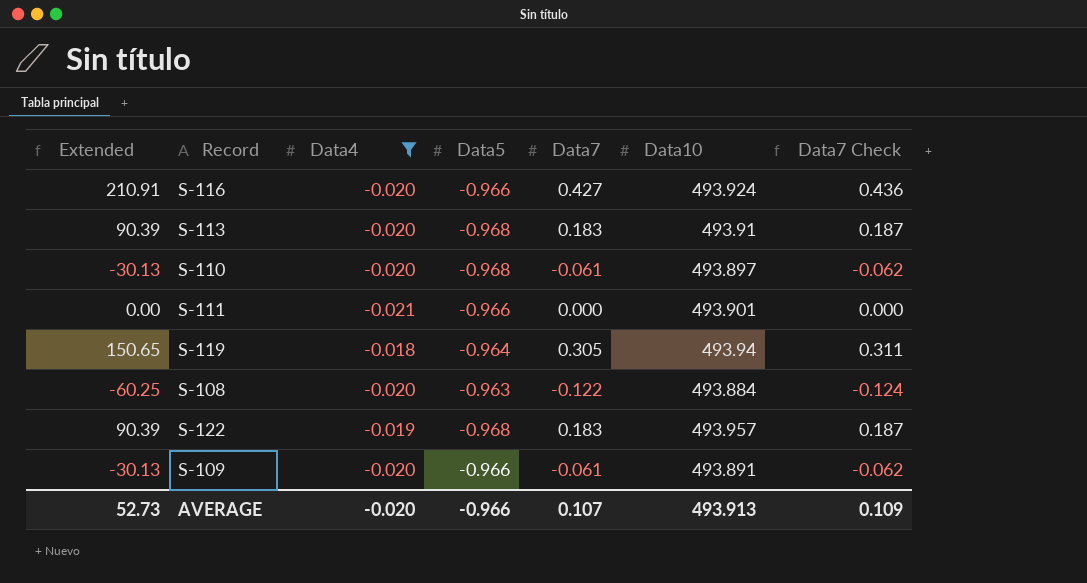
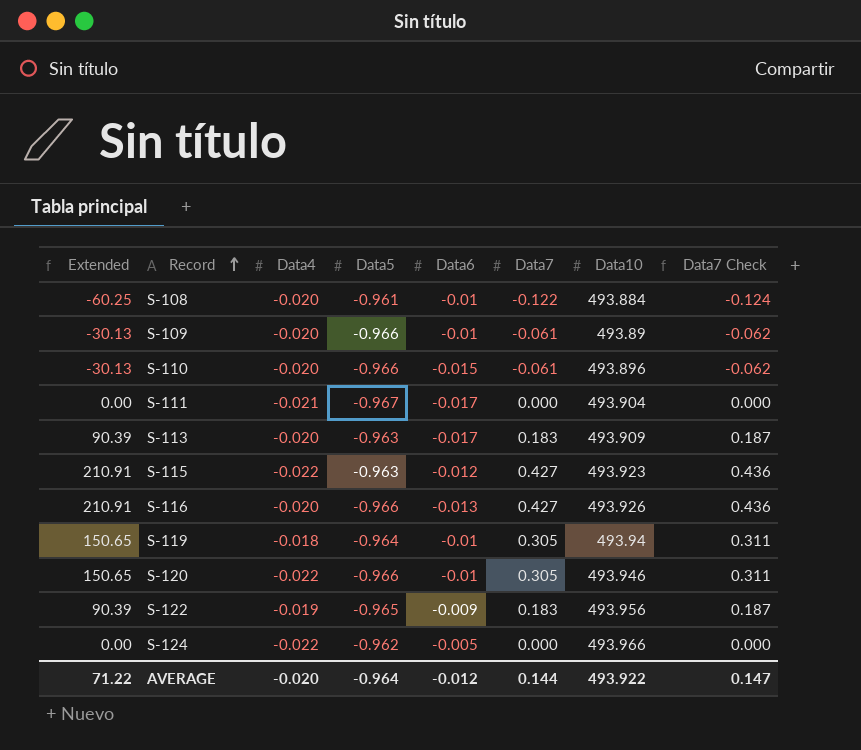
filter: Data4 != -0.022 -> none
row order: none -> Record ascending
column Data6 | position: none -> 5
S-108 | Data5: -0.963 -> -0.961
S-109 | Data10: 493.891 -> 493.89
S-110 | Data5: -0.968 -> -0.966
S-110 | Data10: 493.897 -> 493.896
S-111 | Data5: -0.966 -> -0.967
S-111 | Data10: 493.901 -> 493.904
S-113 | Data5: -0.968 -> -0.963
S-113 | Data10: 493.91 -> 493.909
S-116 | Data10: 493.924 -> 493.926
S-122 | Data5: -0.968 -> -0.965
S-122 | Data10: 493.957 -> 493.956
AVERAGE | Extended: 52.73 -> 71.22
AVERAGE | Data5: -0.966 -> -0.964
AVERAGE | Data7: 0.107 -> 0.144
AVERAGE | Data10: 493.913 -> 493.922
AVERAGE | Data7 Check: 0.109 -> 0.147

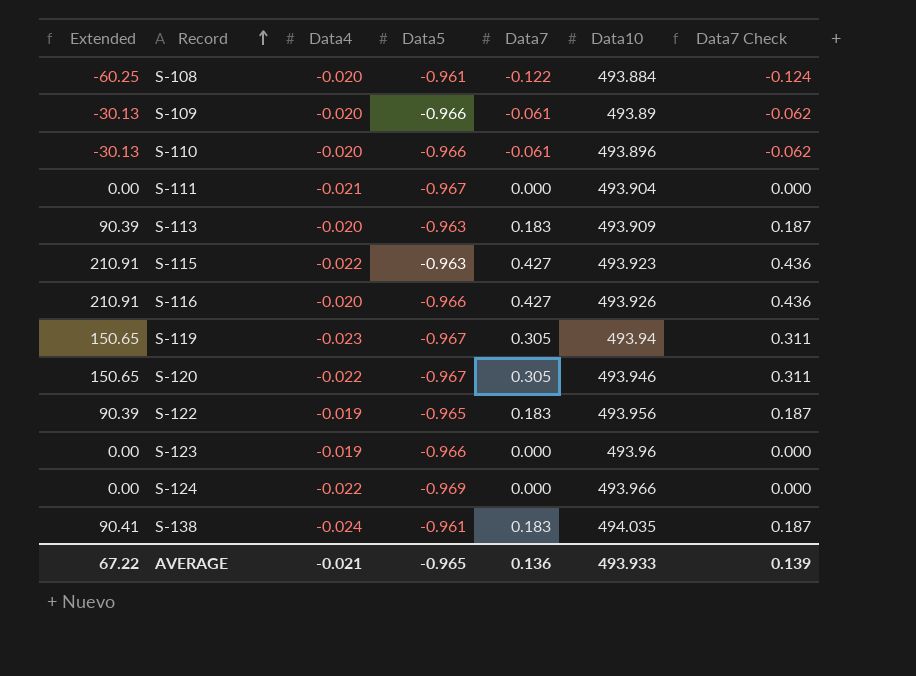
column Data6 | position: 5 -> none
S-119 | Data4: -0.018 -> -0.023
S-119 | Data5: -0.964 -> -0.967
S-120 | Data5: -0.966 -> -0.967
row S-123: none -> 0.00 | -0.019 | -0.966 | 0.000 | 493.96 | 0.000
S-124 | Data5: -0.962 -> -0.969
row S-138: none -> 90.41 | -0.024 | -0.961 | 0.183 | 494.035 | 0.187
AVERAGE | Extended: 71.22 -> 67.22
AVERAGE | Data4: -0.020 -> -0.021
AVERAGE | Data5: -0.964 -> -0.965
AVERAGE | Data7: 0.144 -> 0.136
AVERAGE | Data10: 493.922 -> 493.933
AVERAGE | Data7 Check: 0.147 -> 0.139

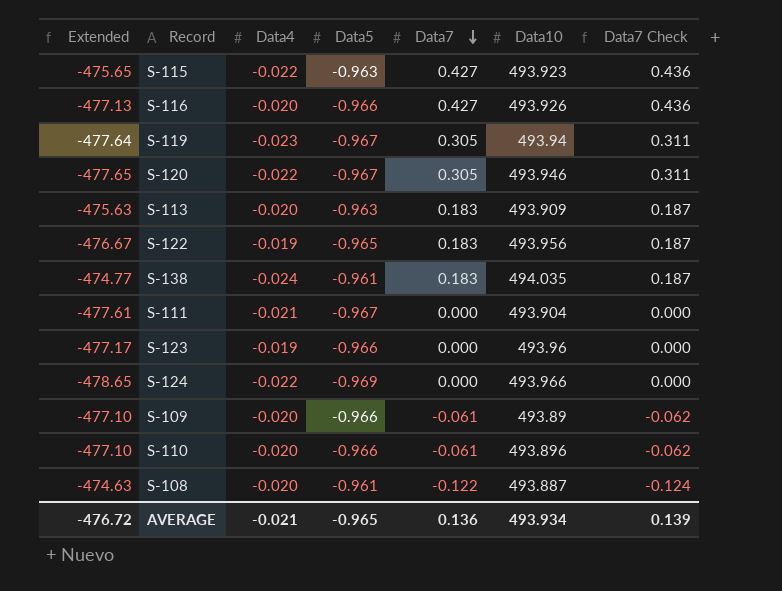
row order: Record ascending -> Data7 descending
column Extended | formula: [Data7] * [Data10] -> [Data5] * [Data10]
S-108 | Data10: 493.884 -> 493.887
AVERAGE | Extended: 67.22 -> -476.72
AVERAGE | Data10: 493.933 -> 493.934

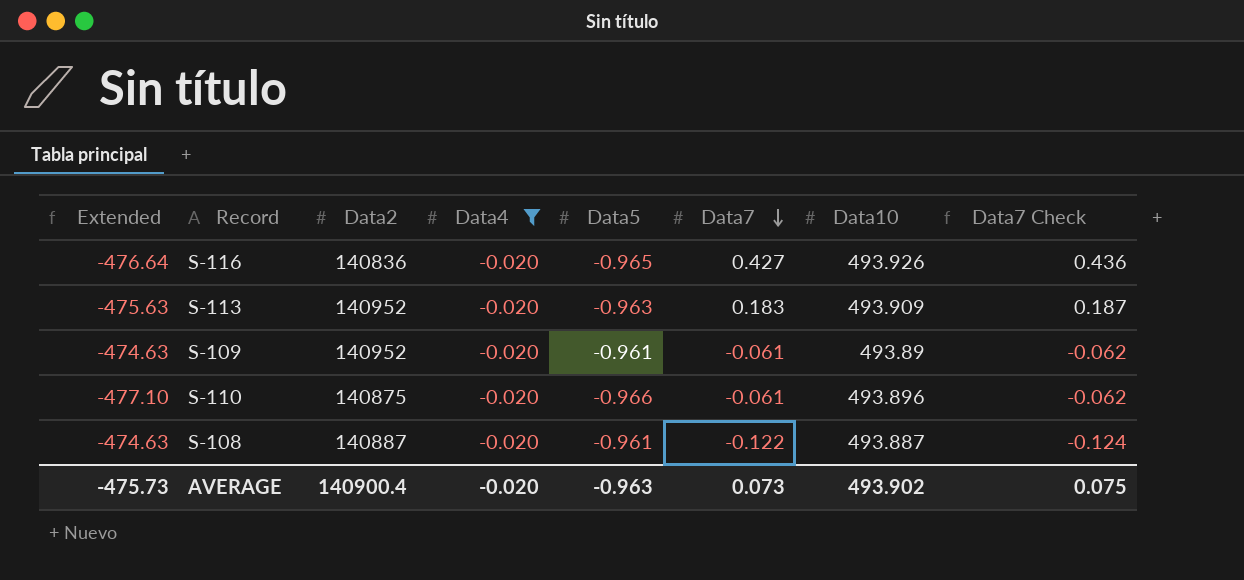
filter: none -> Data4 = -0.020
column Data2 | position: none -> 3
S-116 | Extended: -477.13 -> -476.64
S-116 | Data5: -0.966 -> -0.965
S-109 | Extended: -477.10 -> -474.63
S-109 | Data5: -0.966 -> -0.961
AVERAGE | Extended: -476.72 -> -475.73
AVERAGE | Data4: -0.021 -> -0.020
AVERAGE | Data5: -0.965 -> -0.963
AVERAGE | Data7: 0.136 -> 0.073
AVERAGE | Data10: 493.934 -> 493.902
AVERAGE | Data7 Check: 0.139 -> 0.075

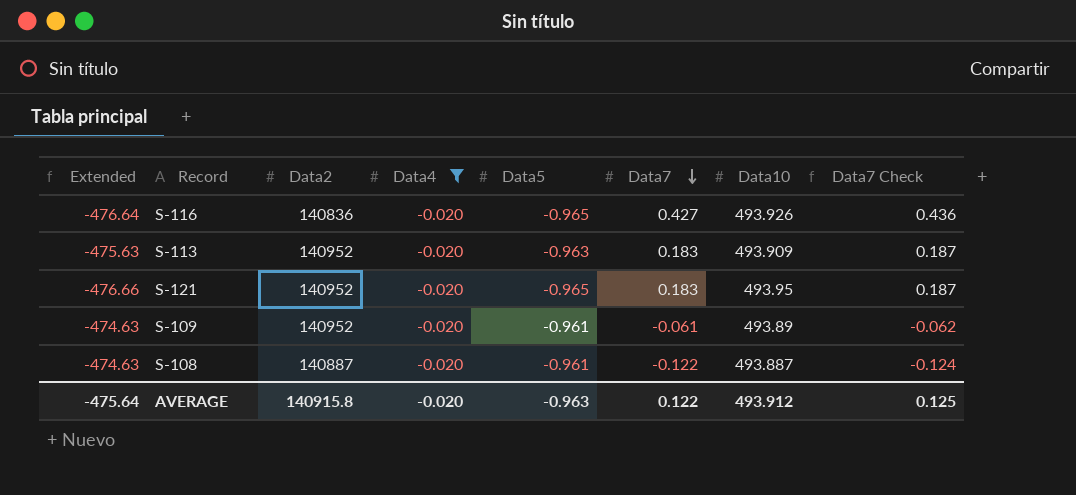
row S-110: -477.10 | 140875 | -0.020 | -0.966 | -0.061 | 493.896 | -0.062 -> none
row S-121: none -> -476.66 | 140952 | -0.020 | -0.965 | 0.183 | 493.95 | 0.187
AVERAGE | Extended: -475.73 -> -475.64
AVERAGE | Data2: 140900.4 -> 140915.8
AVERAGE | Data7: 0.073 -> 0.122
AVERAGE | Data10: 493.902 -> 493.912
AVERAGE | Data7 Check: 0.075 -> 0.125

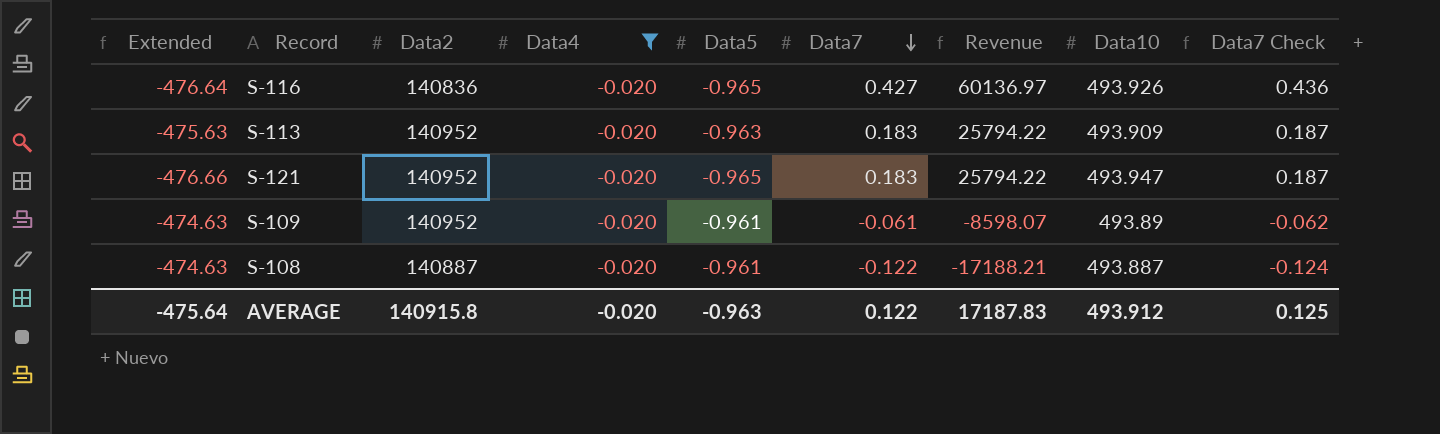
column Revenue | formula: none -> [Data2] * [Data7]
S-121 | Data10: 493.95 -> 493.947

